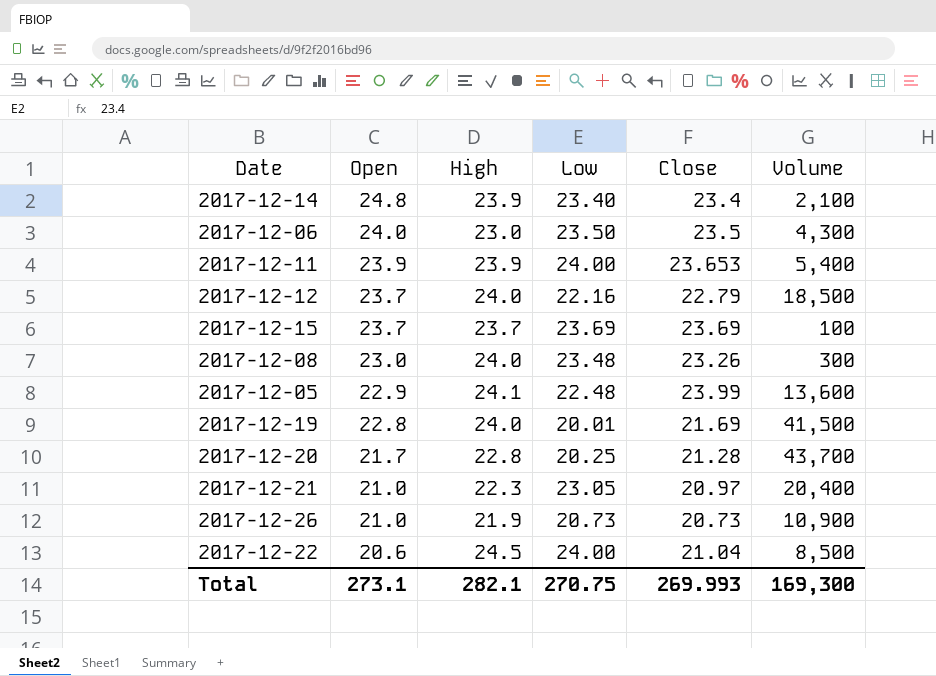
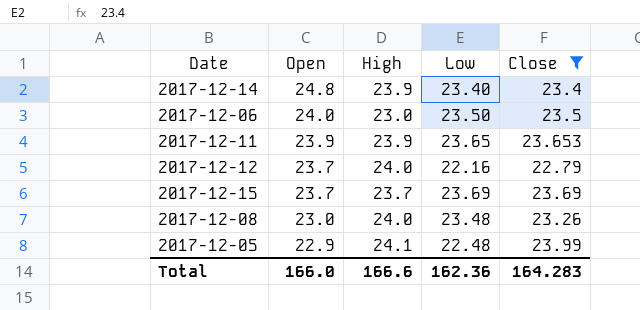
filter: none -> Close >= 22.79
column Volume | position: 6 -> none
2017-12-11 | Low: 24.00 -> 23.65
Total | Open: 273.1 -> 166.0
Total | High: 282.1 -> 166.6
Total | Low: 270.75 -> 162.36
Total | Close: 269.993 -> 164.283

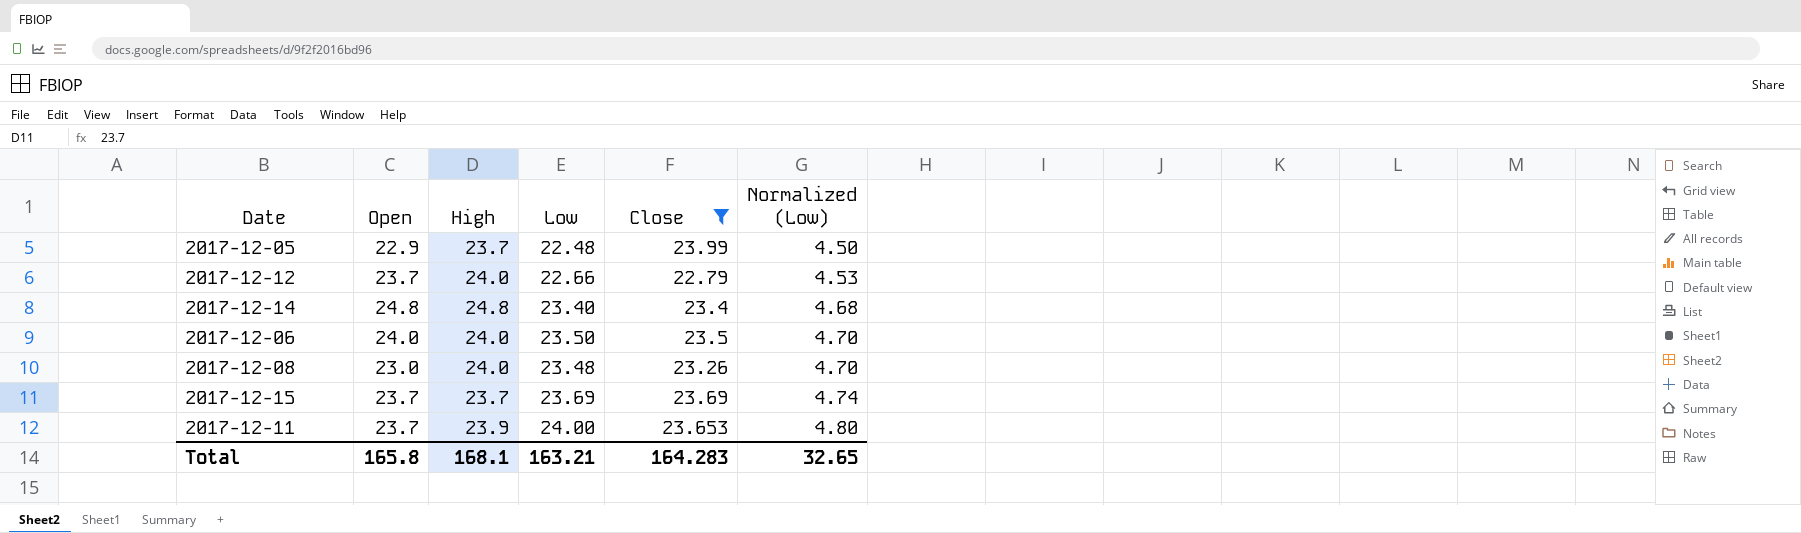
row order: Open descending -> Normalized (Low) ascending
column Normalized (Low) | formula: none -> [Low] * 0.2
2017-12-05 | High: 24.1 -> 23.7
2017-12-12 | Low: 22.16 -> 22.66
2017-12-14 | High: 23.9 -> 24.8
2017-12-06 | High: 23.0 -> 24.0
2017-12-11 | Open: 23.9 -> 23.7
2017-12-11 | Low: 23.65 -> 24.00
Total | Open: 166.0 -> 165.8
Total | High: 166.6 -> 168.1
Total | Low: 162.36 -> 163.21

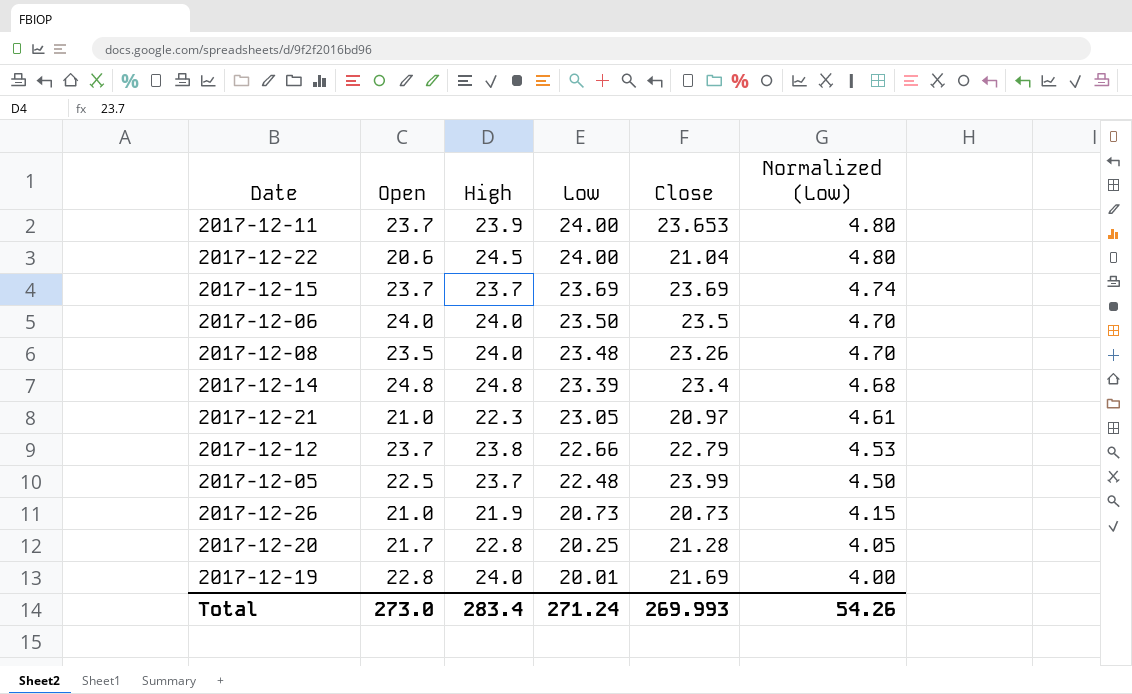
filter: Close >= 22.79 -> none
row order: Normalized (Low) ascending -> Low descending
2017-12-08 | Open: 23.0 -> 23.5
2017-12-14 | Low: 23.40 -> 23.39
2017-12-12 | High: 24.0 -> 23.8
2017-12-05 | Open: 22.9 -> 22.5
Total | Open: 165.8 -> 273.0
Total | High: 168.1 -> 283.4
Total | Low: 163.21 -> 271.24
Total | Close: 164.283 -> 269.993
Total | Normalized (Low): 32.65 -> 54.26

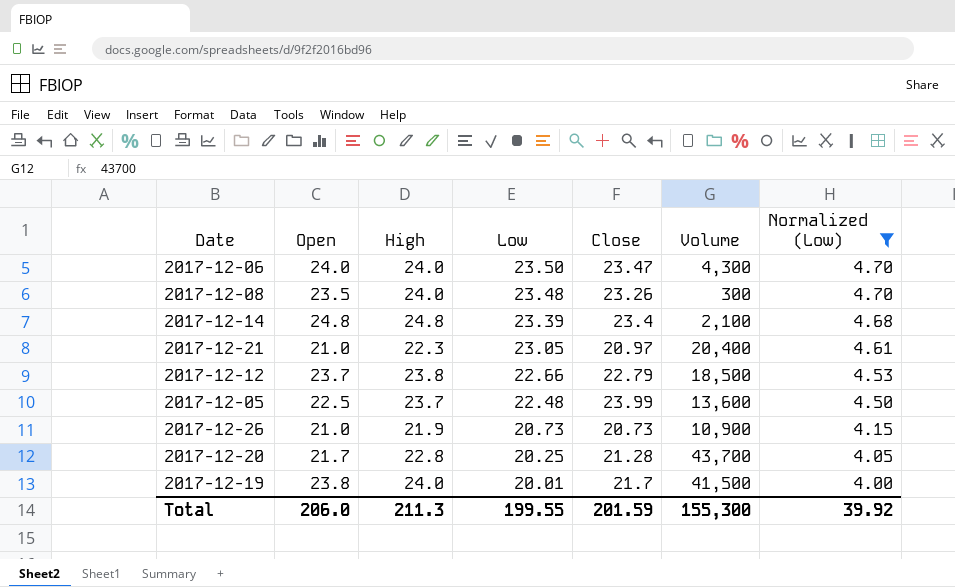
filter: none -> Normalized (Low) <= 4.70
column Volume | position: none -> 6
2017-12-06 | Close: 23.5 -> 23.47
2017-12-19 | Open: 22.8 -> 23.8
2017-12-19 | Close: 21.69 -> 21.7
Total | Open: 273.0 -> 206.0
Total | High: 283.4 -> 211.3
Total | Low: 271.24 -> 199.55
Total | Close: 269.993 -> 201.59
Total | Normalized (Low): 54.26 -> 39.92

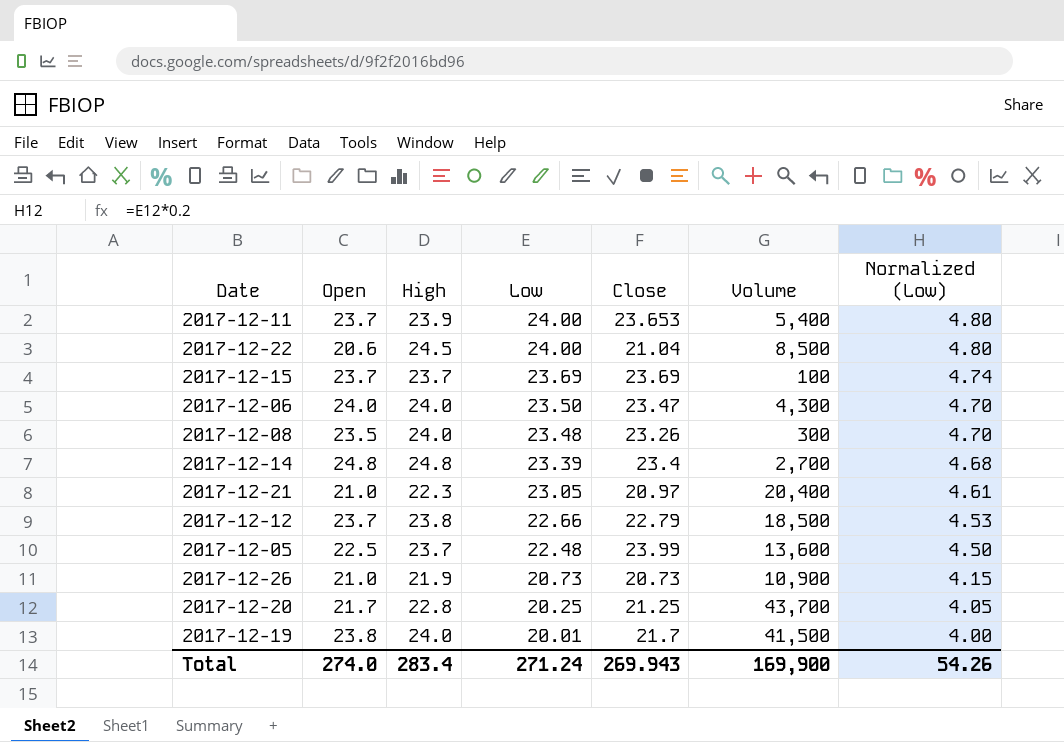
filter: Normalized (Low) <= 4.70 -> none
2017-12-14 | Volume: 2,100 -> 2,700
2017-12-20 | Close: 21.28 -> 21.25
Total | Open: 206.0 -> 274.0
Total | High: 211.3 -> 283.4
Total | Low: 199.55 -> 271.24
Total | Close: 201.59 -> 269.943
Total | Volume: 155,300 -> 169,900
Total | Normalized (Low): 39.92 -> 54.26

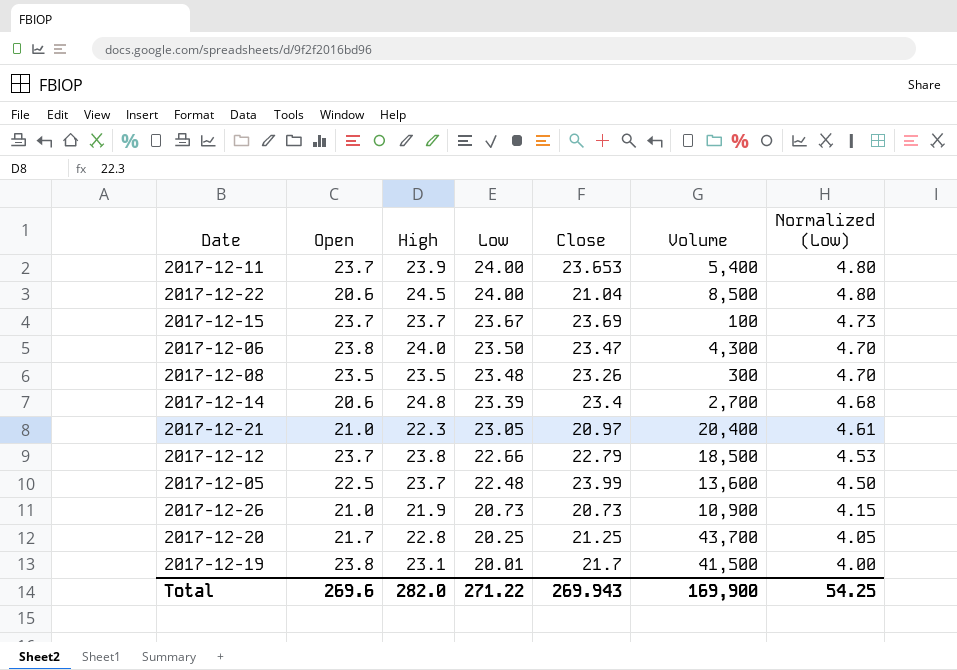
2017-12-15 | Low: 23.69 -> 23.67
2017-12-15 | Normalized (Low): 4.74 -> 4.73
2017-12-06 | Open: 24.0 -> 23.8
2017-12-08 | High: 24.0 -> 23.5
2017-12-14 | Open: 24.8 -> 20.6
2017-12-19 | High: 24.0 -> 23.1
Total | Open: 274.0 -> 269.6
Total | High: 283.4 -> 282.0
Total | Low: 271.24 -> 271.22
Total | Normalized (Low): 54.26 -> 54.25

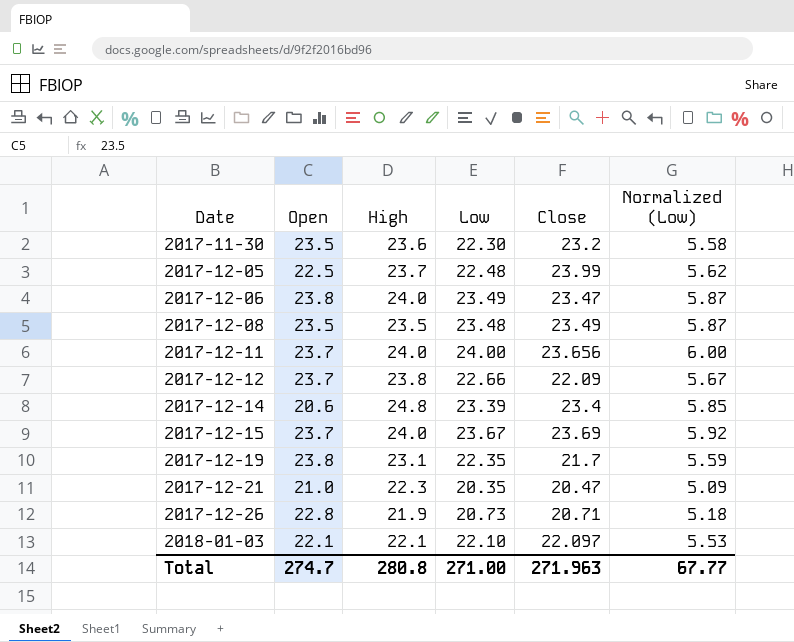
row order: Low descending -> Date ascending
column Volume | position: 6 -> none
column Normalized (Low) | formula: [Low] * 0.2 -> [Low] * 0.25
row 2017-12-22: 20.6 | 24.5 | 24.00 | 21.04 | 8,500 | 4.80 -> none
row 2017-12-20: 21.7 | 22.8 | 20.25 | 21.25 | 43,700 | 4.05 -> none
row 2017-11-30: none -> 23.5 | 23.6 | 22.30 | 23.2 | 5.58
2017-12-06 | Low: 23.50 -> 23.49
2017-12-08 | Close: 23.26 -> 23.49
2017-12-11 | High: 23.9 -> 24.0
2017-12-11 | Close: 23.653 -> 23.656
2017-12-12 | Close: 22.79 -> 22.09
2017-12-15 | High: 23.7 -> 24.0
2017-12-19 | Low: 20.01 -> 22.35
2017-12-21 | Low: 23.05 -> 20.35
2017-12-21 | Close: 20.97 -> 20.47
2017-12-26 | Open: 21.0 -> 22.8
2017-12-26 | Close: 20.73 -> 20.71
row 2018-01-03: none -> 22.1 | 22.1 | 22.10 | 22.097 | 5.53
Total | Open: 269.6 -> 274.7
Total | High: 282.0 -> 280.8
Total | Low: 271.22 -> 271.00
Total | Close: 269.943 -> 271.963
Total | Normalized (Low): 54.25 -> 67.77

